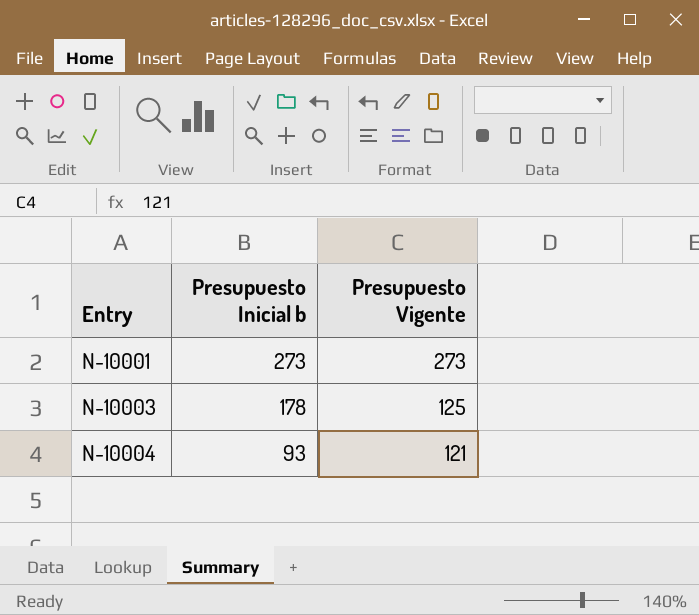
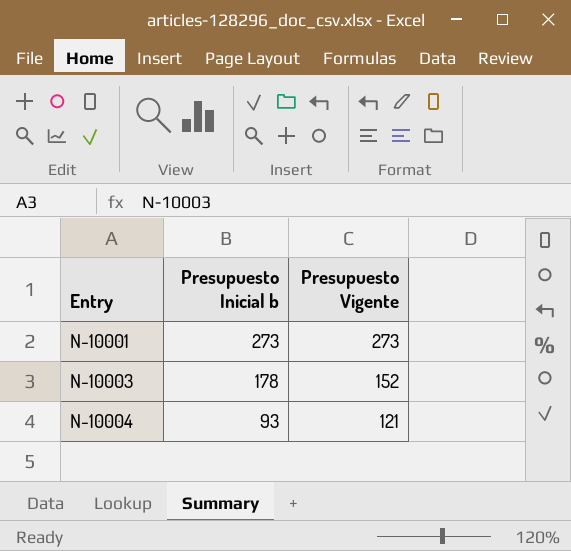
N-10003 | Presupuesto Vigente: 125 -> 152

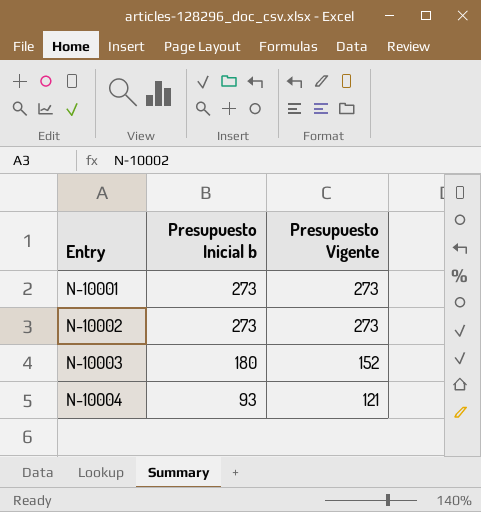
row N-10002: none -> 273 | 273
N-10003 | Presupuesto Inicial b: 178 -> 180

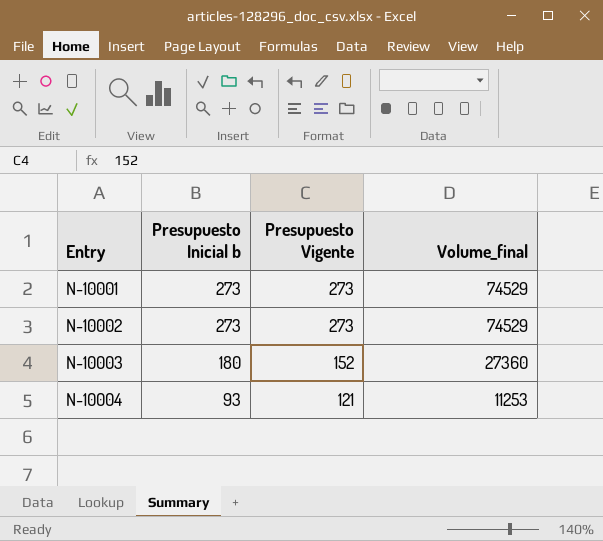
column Volume_final | formula: none -> [Presupuesto Inicial b] * [Presupuesto Vigente]

